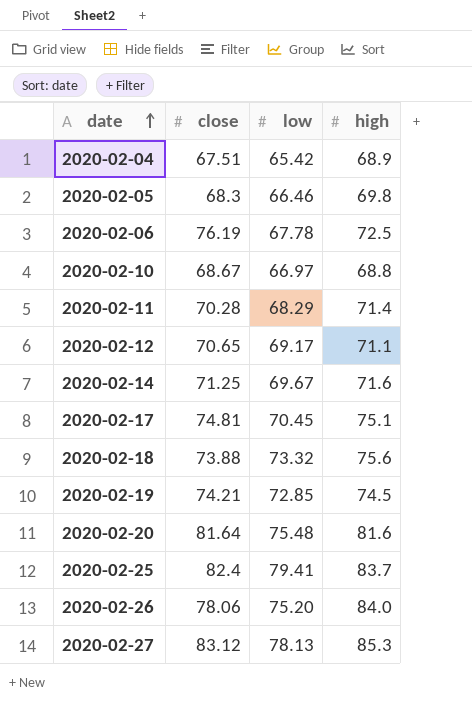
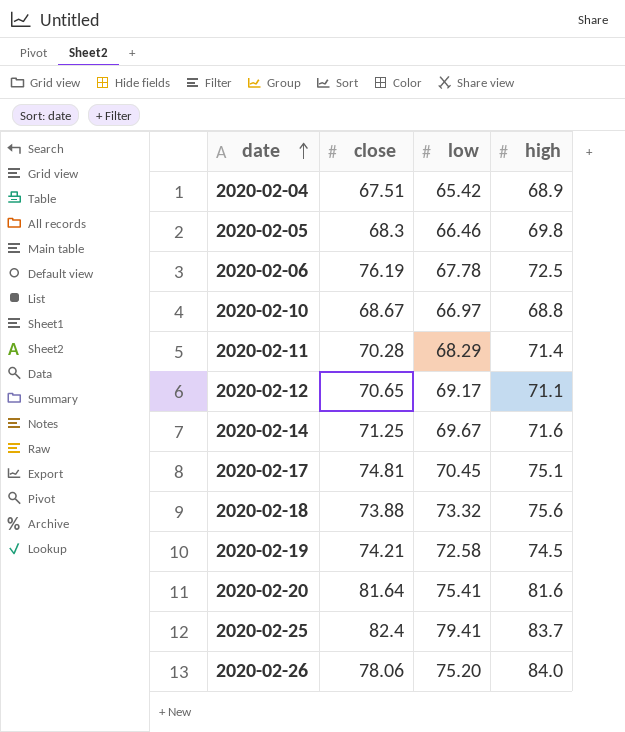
row 2020-02-27: 83.12 | 78.13 | 85.3 -> none
2020-02-19 | low: 72.85 -> 72.58
2020-02-20 | low: 75.48 -> 75.41

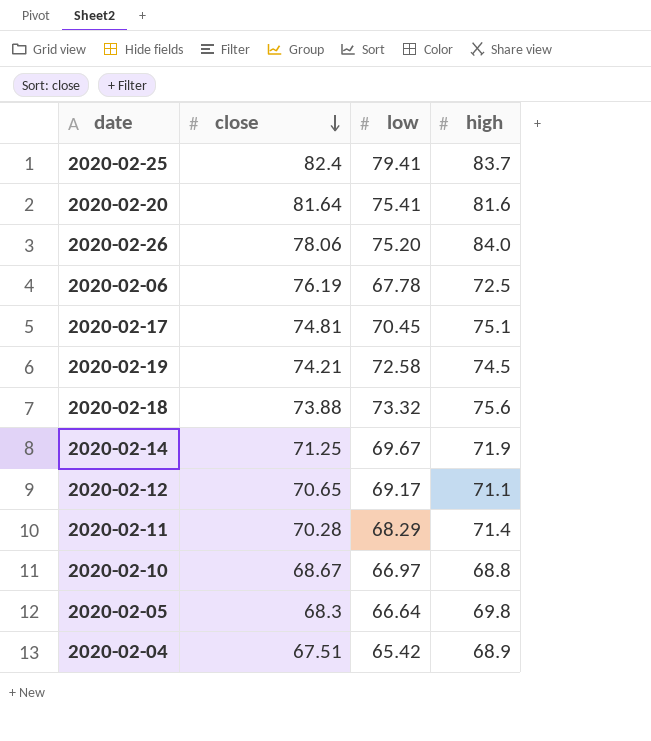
row order: date ascending -> close descending
2020-02-14 | high: 71.6 -> 71.9
2020-02-05 | low: 66.46 -> 66.64

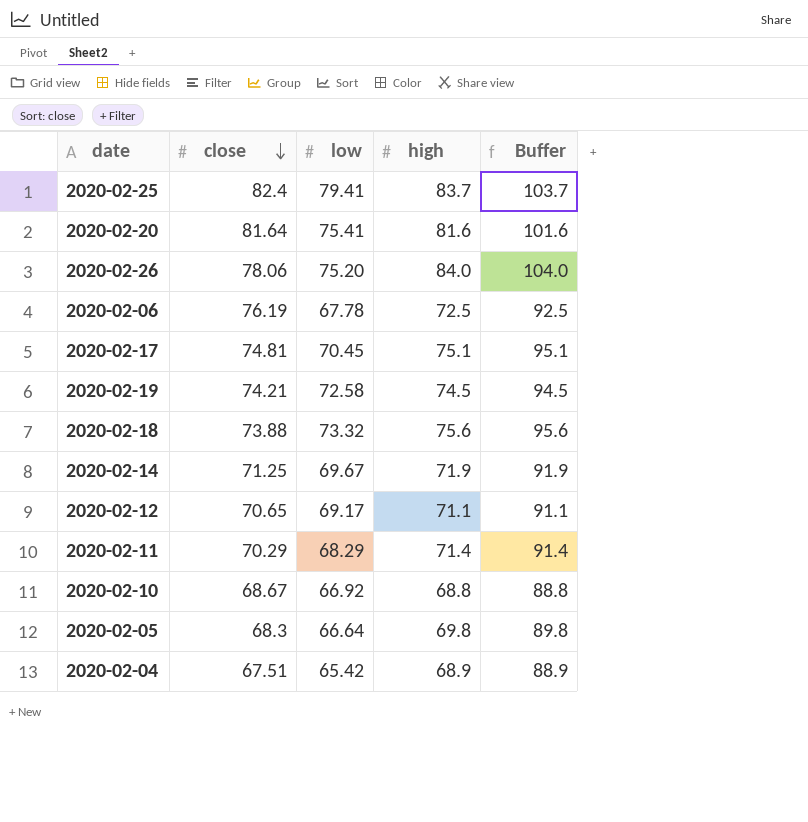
column Buffer | formula: none -> [high] + 20
2020-02-11 | close: 70.28 -> 70.29
2020-02-10 | low: 66.97 -> 66.92

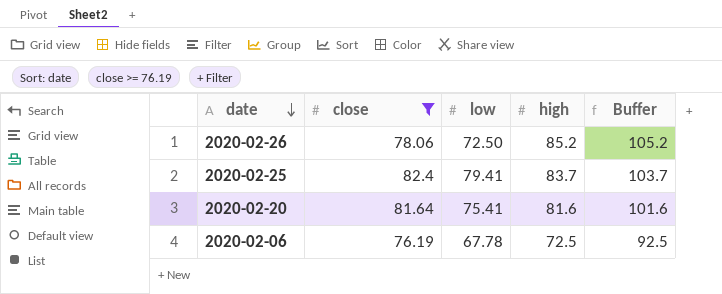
filter: none -> close >= 76.19
row order: close descending -> date descending
2020-02-26 | low: 75.20 -> 72.50
2020-02-26 | high: 84.0 -> 85.2
2020-02-26 | Buffer: 104.0 -> 105.2

